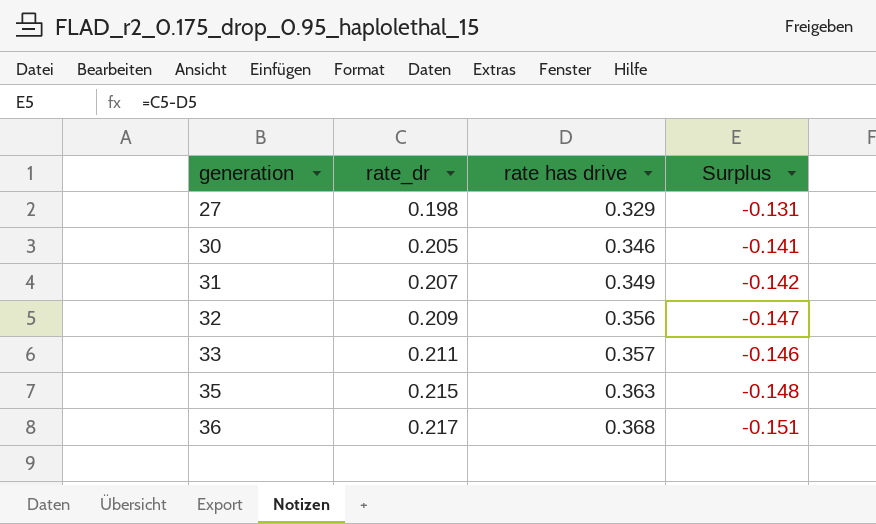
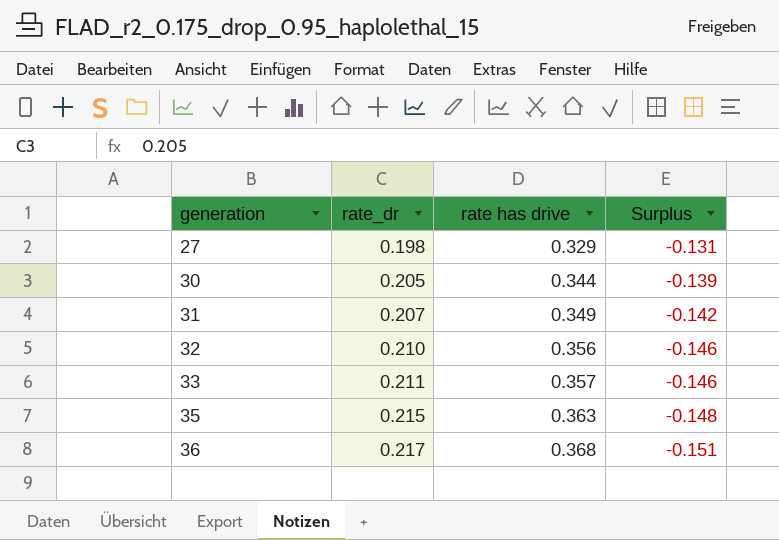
30 | rate has drive: 0.346 -> 0.344
30 | Surplus: -0.141 -> -0.139
32 | rate_dr: 0.209 -> 0.210
32 | Surplus: -0.147 -> -0.146

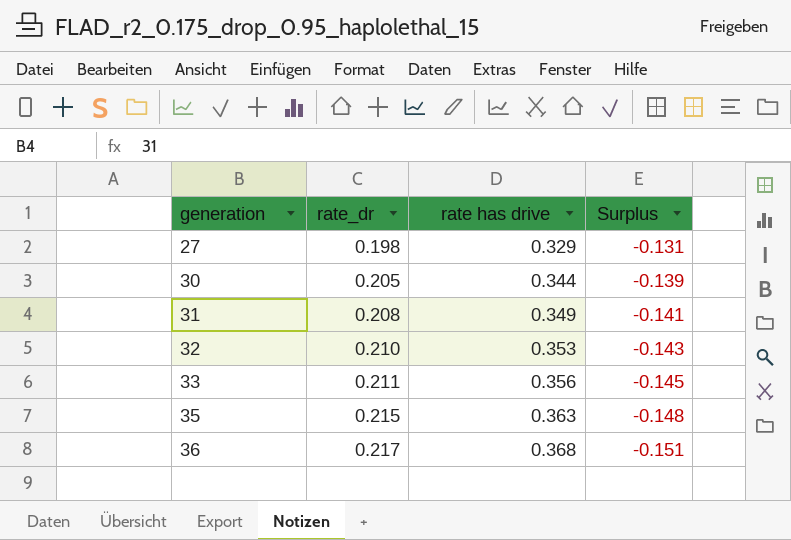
31 | rate_dr: 0.207 -> 0.208
31 | Surplus: -0.142 -> -0.141
32 | rate has drive: 0.356 -> 0.353
32 | Surplus: -0.146 -> -0.143
33 | rate has drive: 0.357 -> 0.356
33 | Surplus: -0.146 -> -0.145

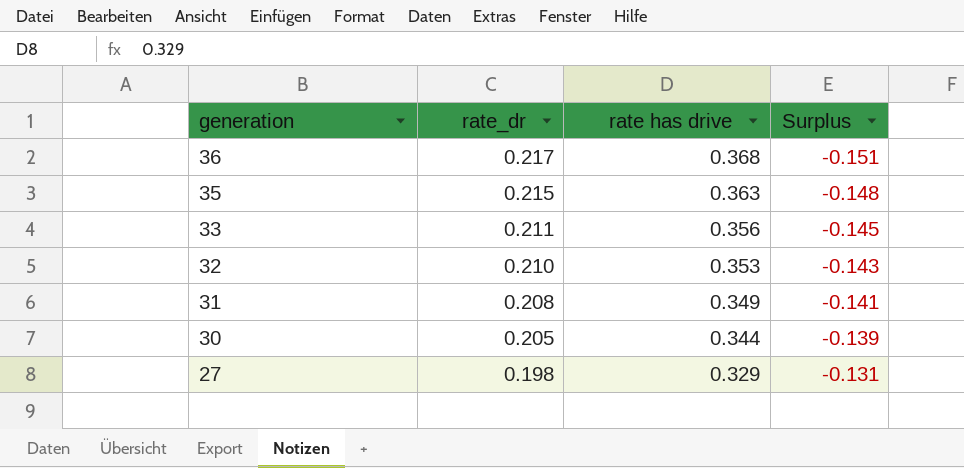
row order: generation ascending -> generation descending

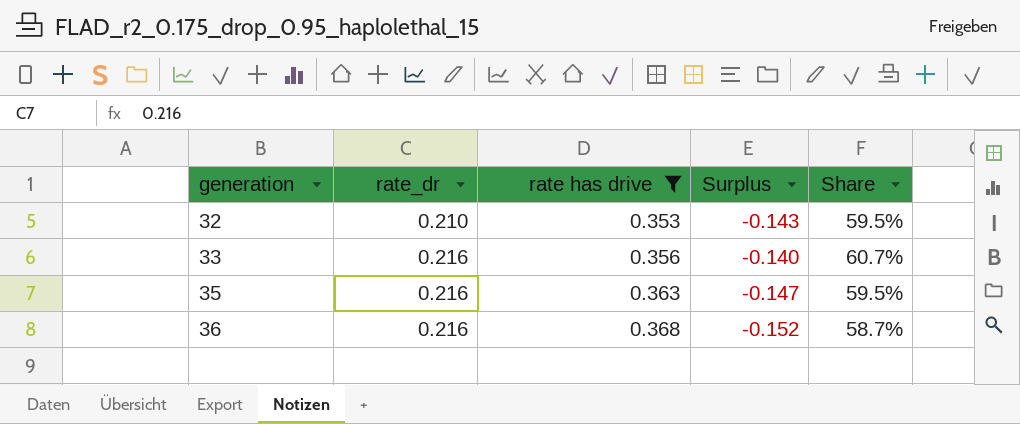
filter: none -> rate has drive >= 0.353
row order: generation descending -> generation ascending
column Share | formula: none -> [rate_dr] / [rate has drive]
33 | rate_dr: 0.211 -> 0.216
33 | Surplus: -0.145 -> -0.140
35 | rate_dr: 0.215 -> 0.216
35 | Surplus: -0.148 -> -0.147
36 | rate_dr: 0.217 -> 0.216
36 | Surplus: -0.151 -> -0.152

